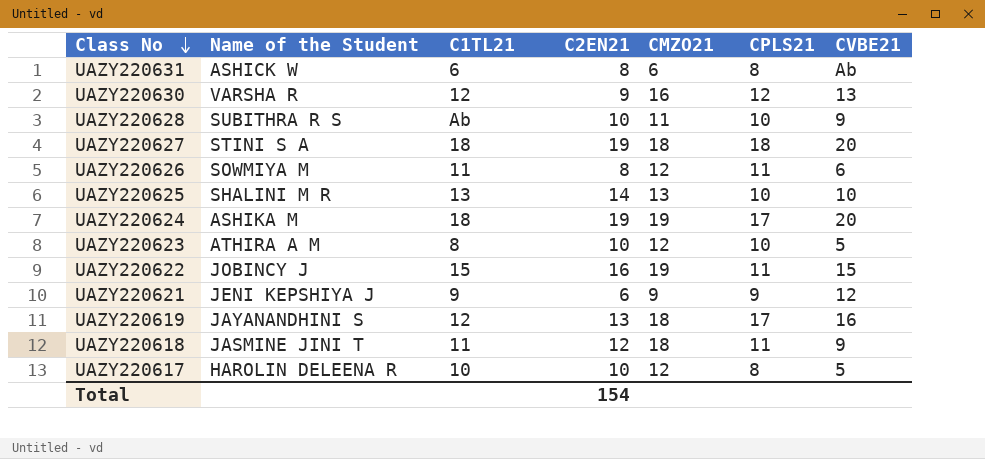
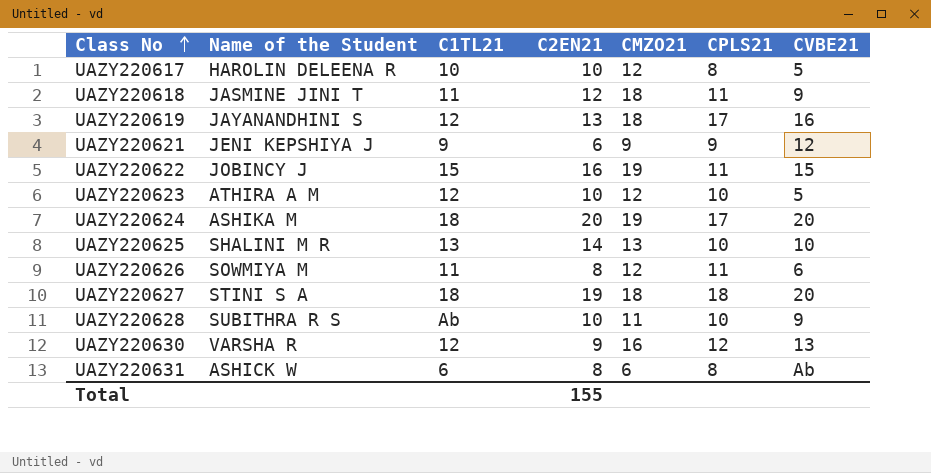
row order: Class No descending -> Class No ascending
UAZY220623 | C1TL21: 8 -> 12
UAZY220624 | C2EN21: 19 -> 20
Total | C2EN21: 154 -> 155

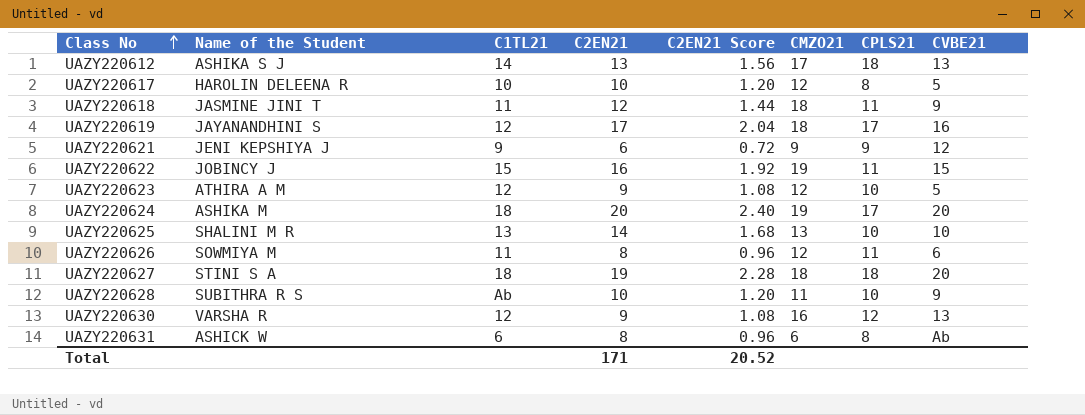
column C2EN21 Score | formula: none -> [C2EN21] * 0.12
row UAZY220612: none -> ASHIKA S J | 14 | 13 | 1.56 | 17 | 18 | 13
UAZY220619 | C2EN21: 13 -> 17
UAZY220623 | C2EN21: 10 -> 9
Total | C2EN21: 155 -> 171

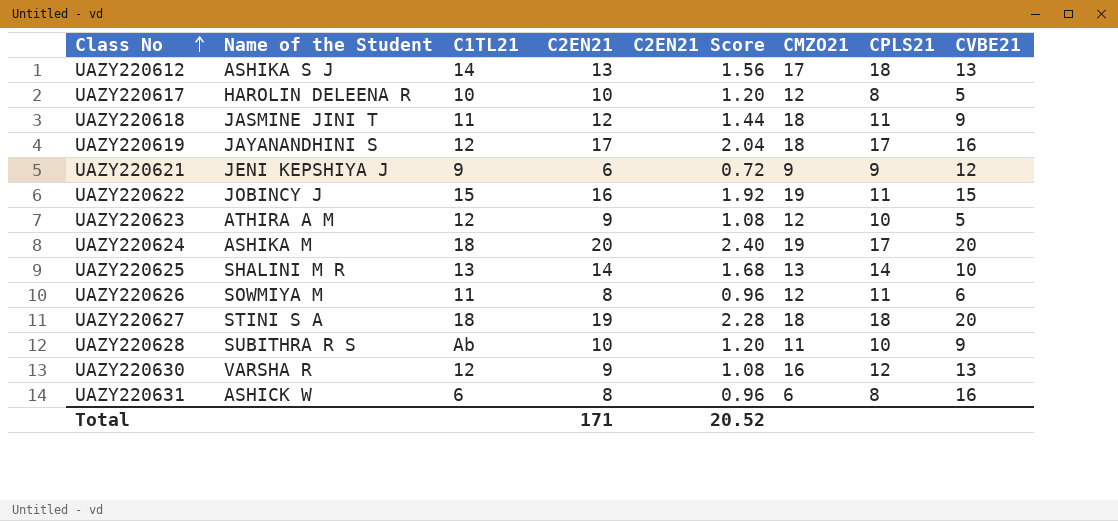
UAZY220625 | CPLS21: 10 -> 14
UAZY220631 | CVBE21: Ab -> 16

